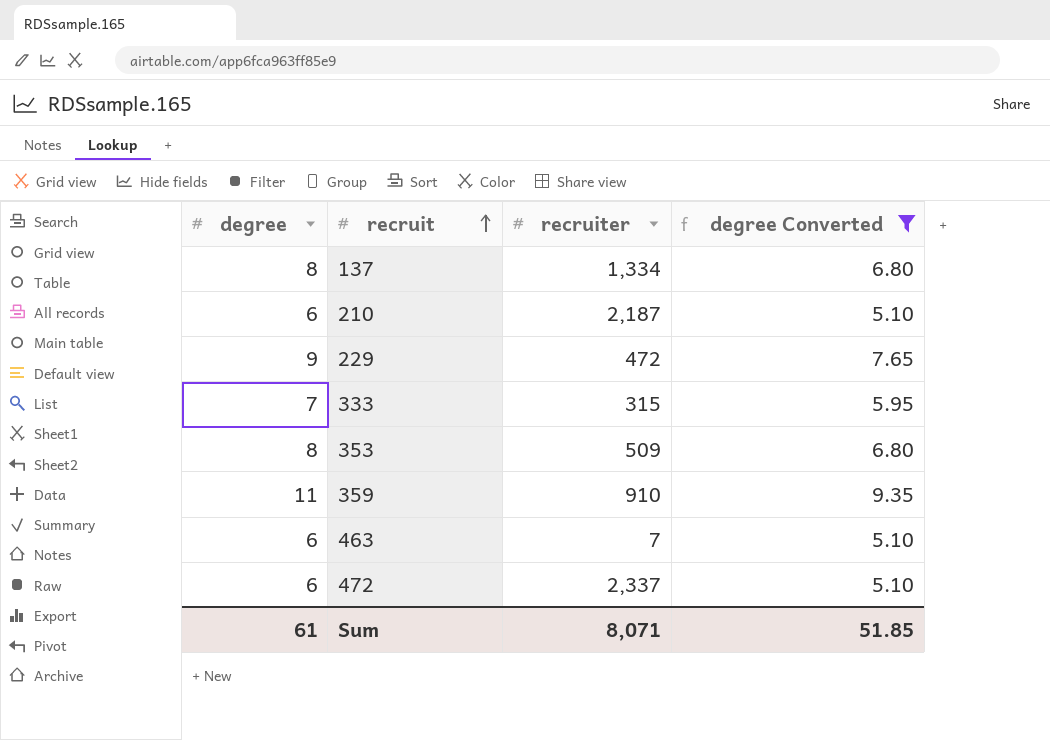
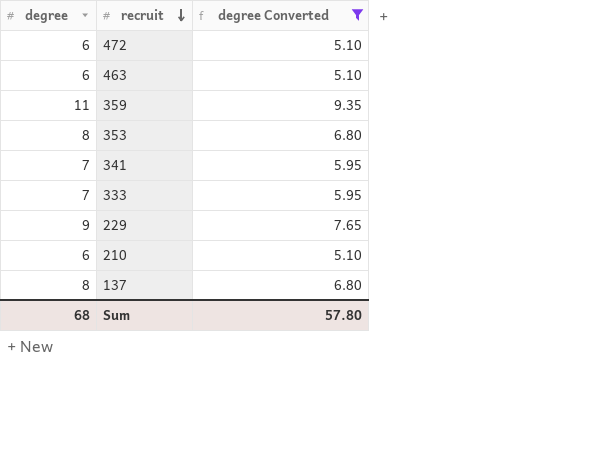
row order: recruit ascending -> recruit descending
column recruiter | position: 3 -> none
row 341: none -> 7 | 5.95
Sum | degree: 61 -> 68
Sum | degree Converted: 51.85 -> 57.80

